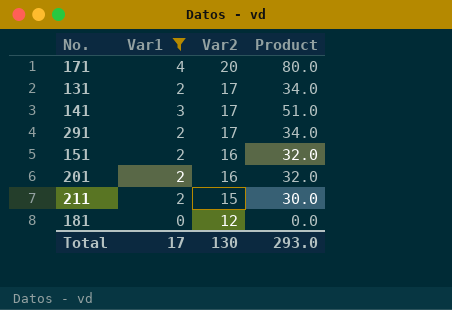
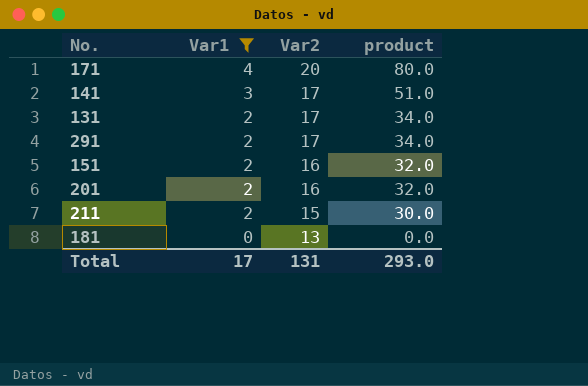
row order: Var2 descending -> Var1 descending
column name: Product -> product
181 | Var2: 12 -> 13
Total | Var2: 130 -> 131

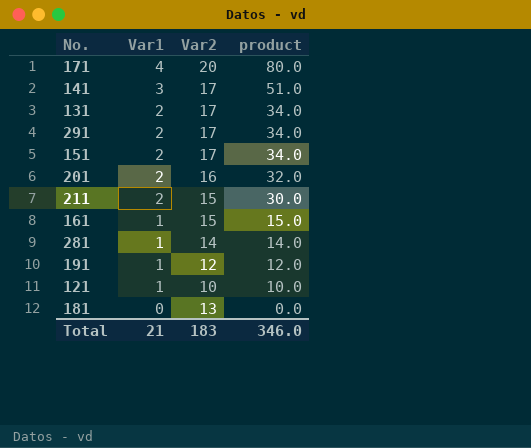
filter: Var1 != 1 -> none
151 | Var2: 16 -> 17
151 | product: 32.0 -> 34.0
Total | Var1: 17 -> 21
Total | Var2: 131 -> 183
Total | product: 293.0 -> 346.0

